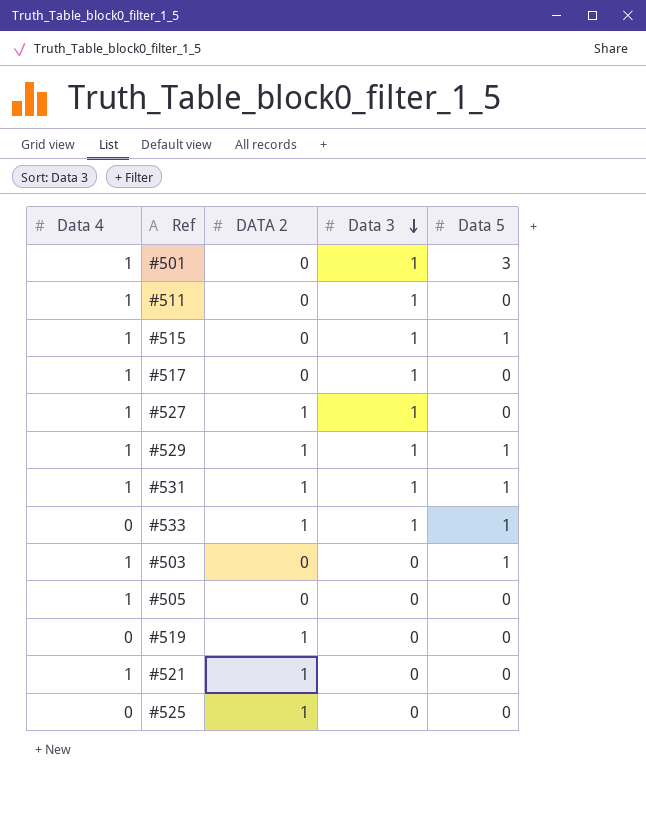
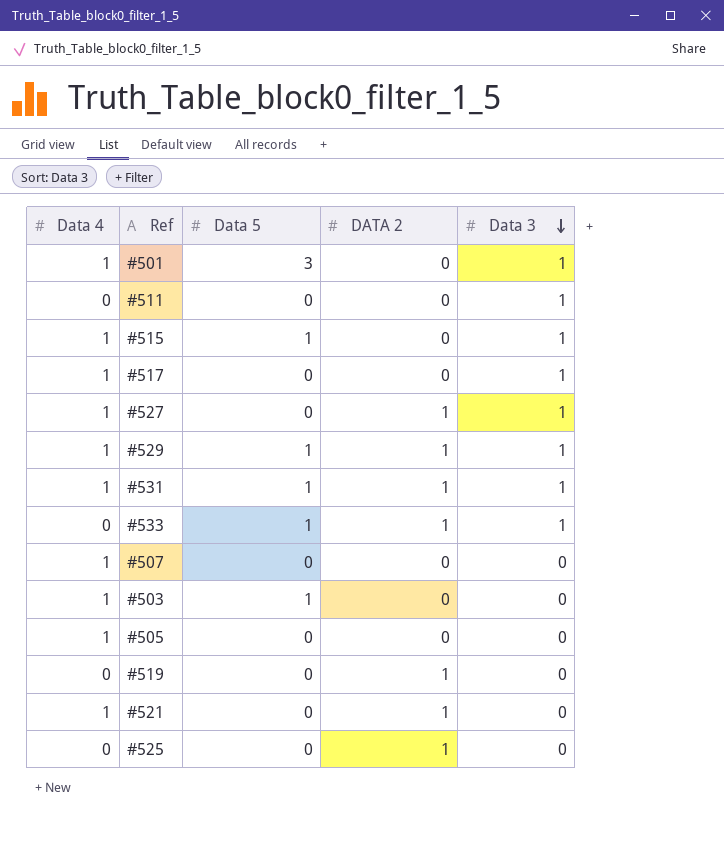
column Data 5 | position: 5 -> 3
#511 | Data 4: 1 -> 0
row #507: none -> 1 | 0 | 0 | 0

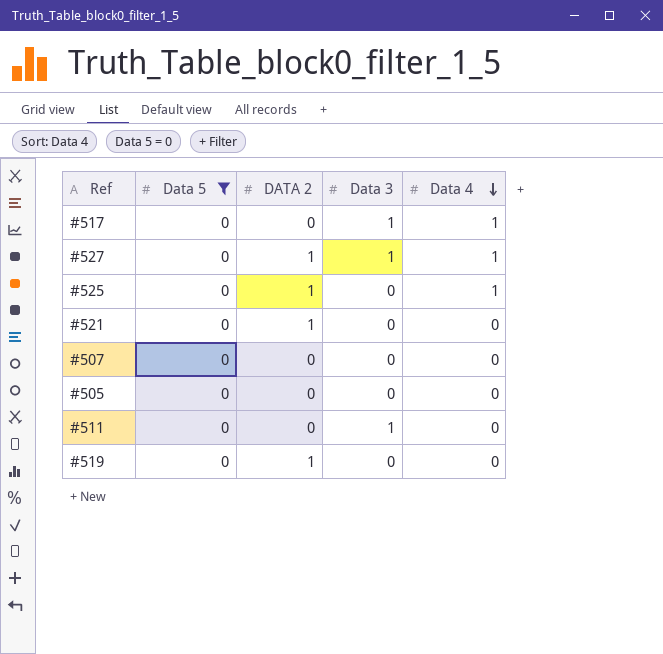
filter: none -> Data 5 = 0
row order: Data 3 descending -> Data 4 descending
column Data 4 | position: 1 -> 5
#525 | Data 4: 0 -> 1
#521 | Data 4: 1 -> 0
#507 | Data 4: 1 -> 0
#505 | Data 4: 1 -> 0

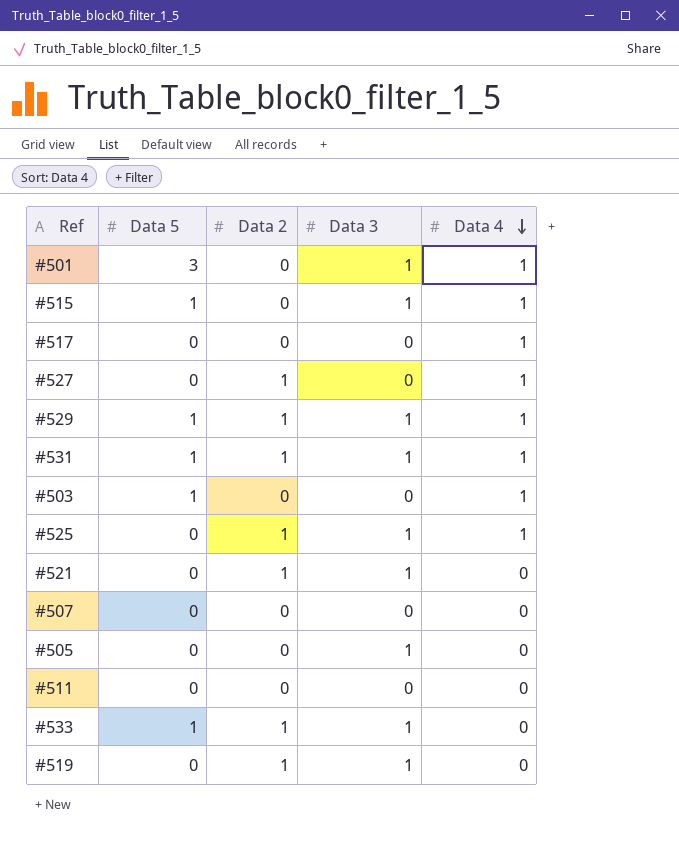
filter: Data 5 = 0 -> none
column name: DATA 2 -> Data 2
#517 | Data 3: 1 -> 0
#527 | Data 3: 1 -> 0
#525 | Data 3: 0 -> 1
#521 | Data 3: 0 -> 1
#505 | Data 3: 0 -> 1
#511 | Data 3: 1 -> 0
#519 | Data 3: 0 -> 1

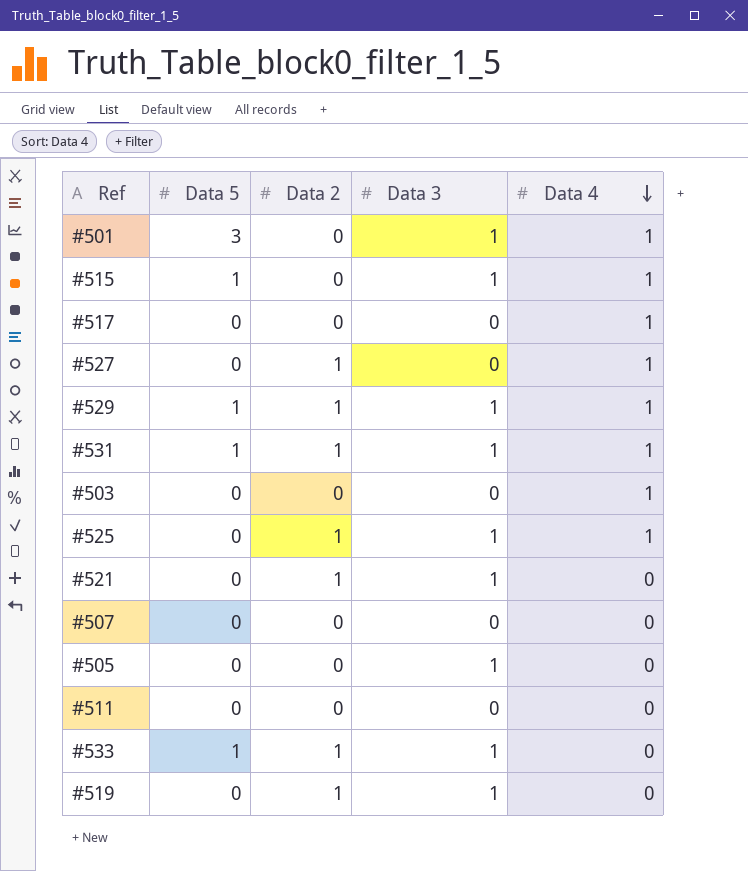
#503 | Data 5: 1 -> 0

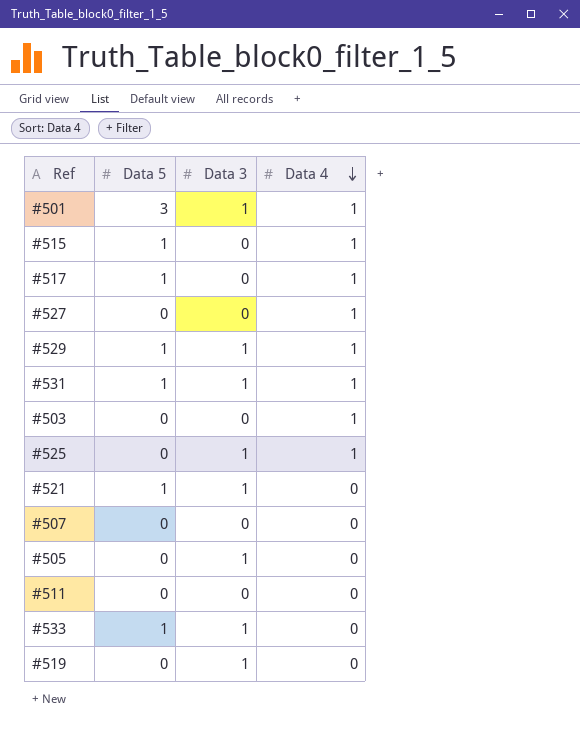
column Data 2 | position: 3 -> none
#515 | Data 3: 1 -> 0
#517 | Data 5: 0 -> 1
#521 | Data 5: 0 -> 1

